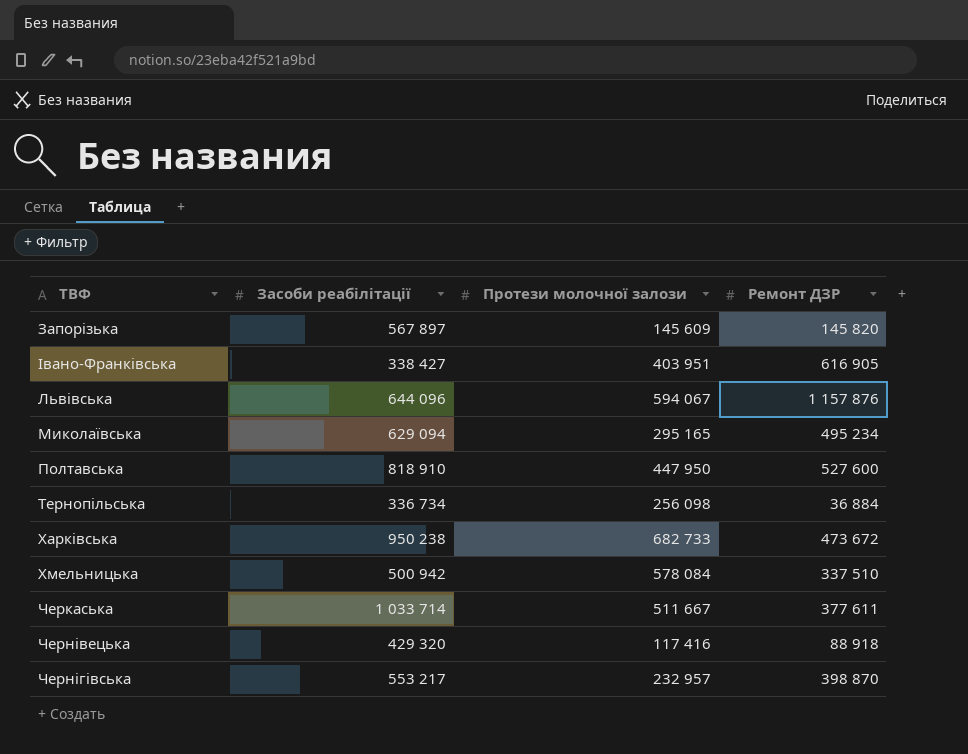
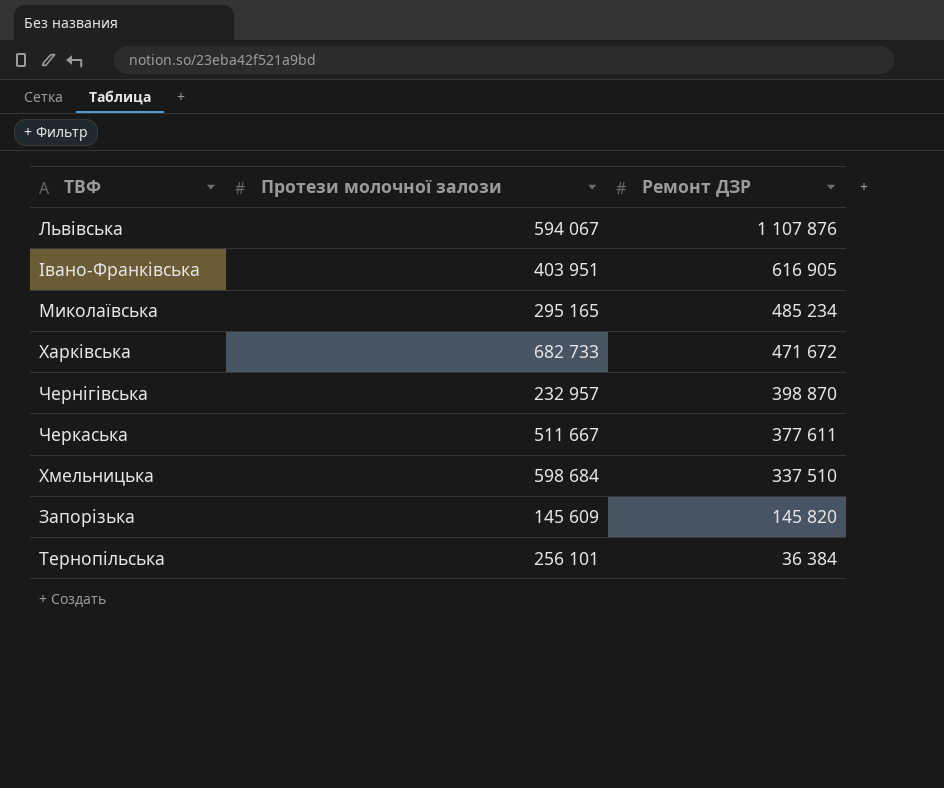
row order: none -> Ремонт ДЗР descending
column Засоби реабілітації | position: 2 -> none
row Полтавська: 818 910 | 447 950 | 527 600 -> none
row Чернівецька: 429 320 | 117 416 | 88 918 -> none
Львівська | Ремонт ДЗР: 1 157 876 -> 1 107 876
Миколаївська | Ремонт ДЗР: 495 234 -> 485 234
Харківська | Ремонт ДЗР: 473 672 -> 471 672
Хмельницька | Протези молочної залози: 578 084 -> 598 684
Тернопільська | Протези молочної залози: 256 098 -> 256 101
Тернопільська | Ремонт ДЗР: 36 884 -> 36 384

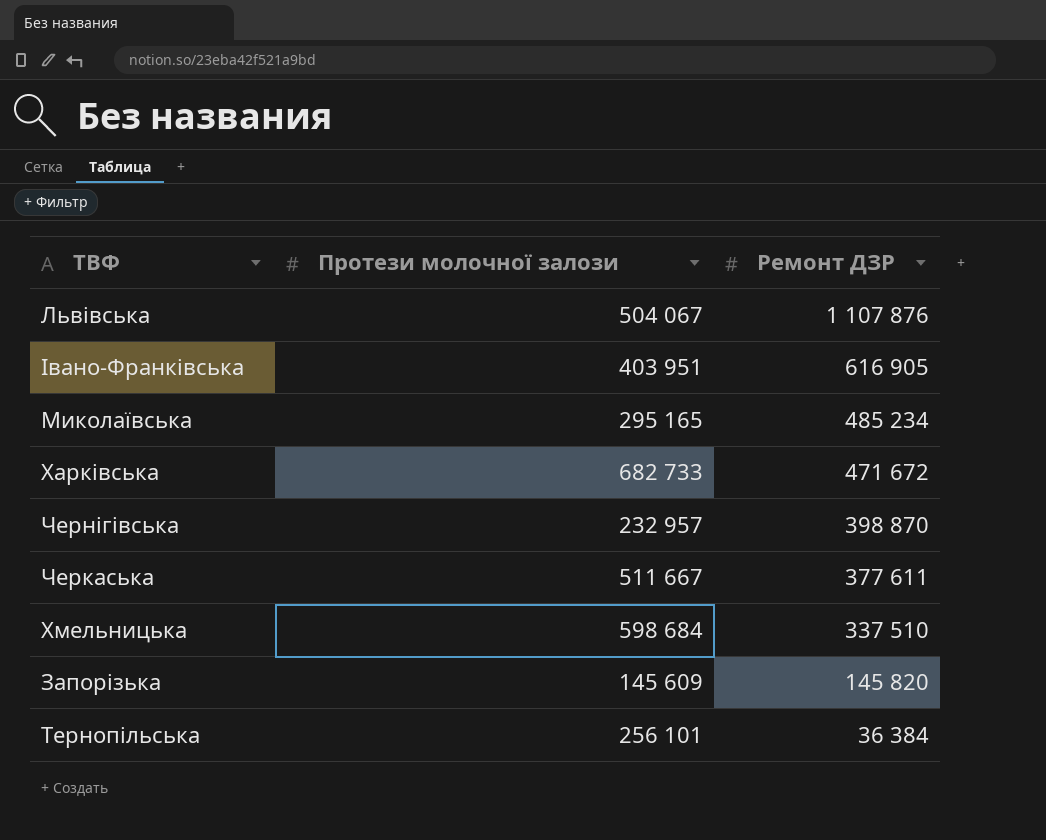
Львівська | Протези молочної залози: 594 067 -> 504 067

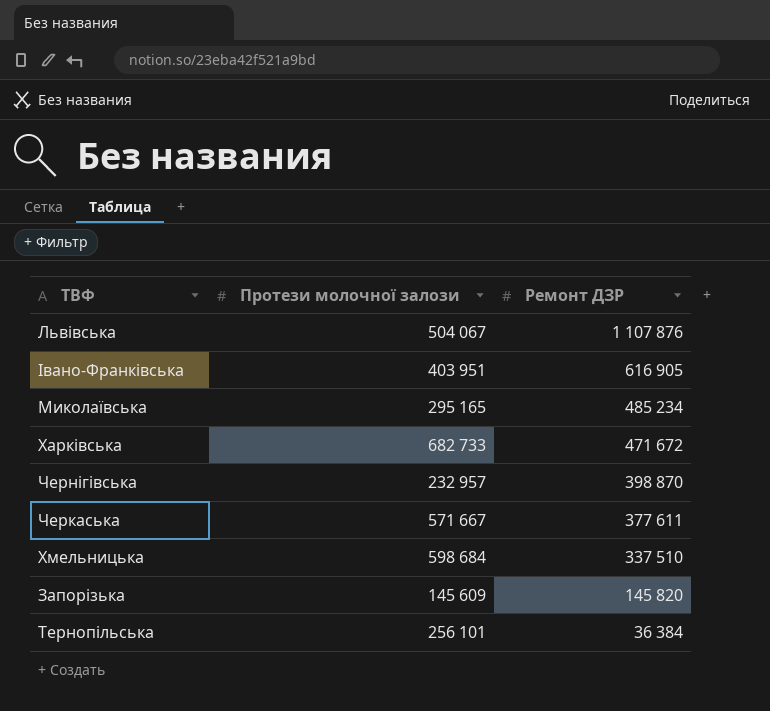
Черкаська | Протези молочної залози: 511 667 -> 571 667

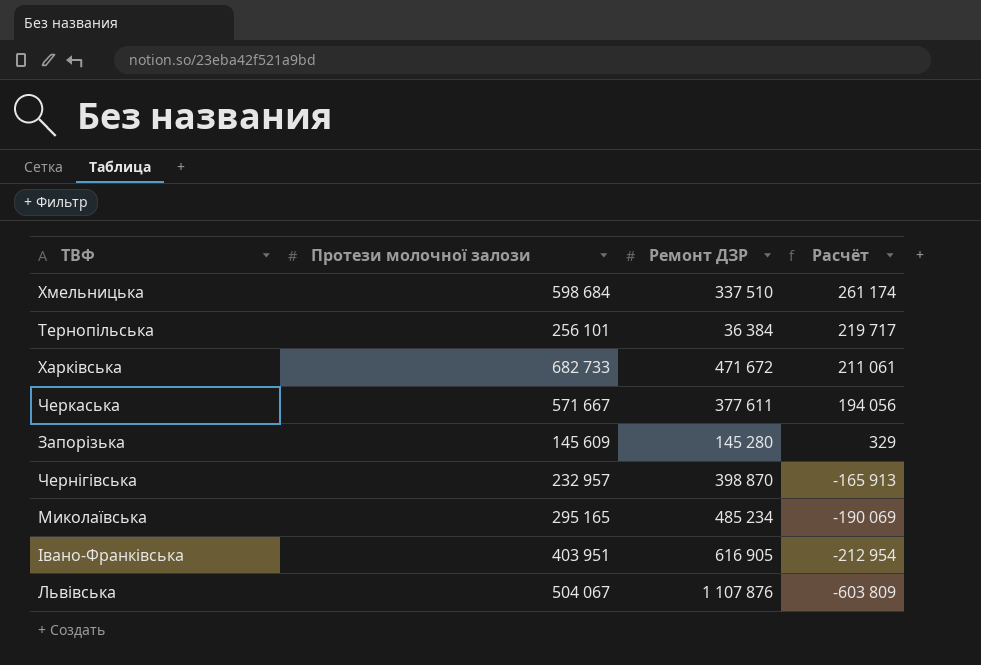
row order: Ремонт ДЗР descending -> Расчёт descending
column Расчёт | formula: none -> [Протези молочної залози] - [Ремонт ДЗР]
Запорізька | Ремонт ДЗР: 145 820 -> 145 280

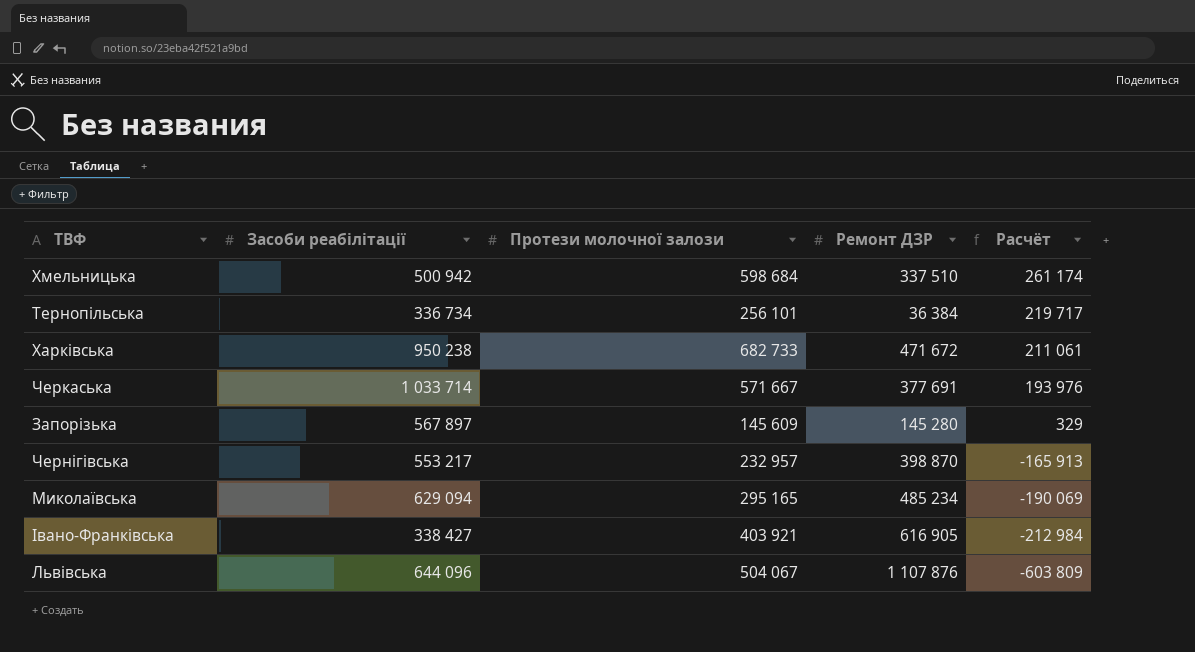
column Засоби реабілітації | position: none -> 2
Черкаська | Ремонт ДЗР: 377 611 -> 377 691
Черкаська | Расчёт: 194 056 -> 193 976
Івано-Франківська | Протези молочної залози: 403 951 -> 403 921
Івано-Франківська | Расчёт: -212 954 -> -212 984

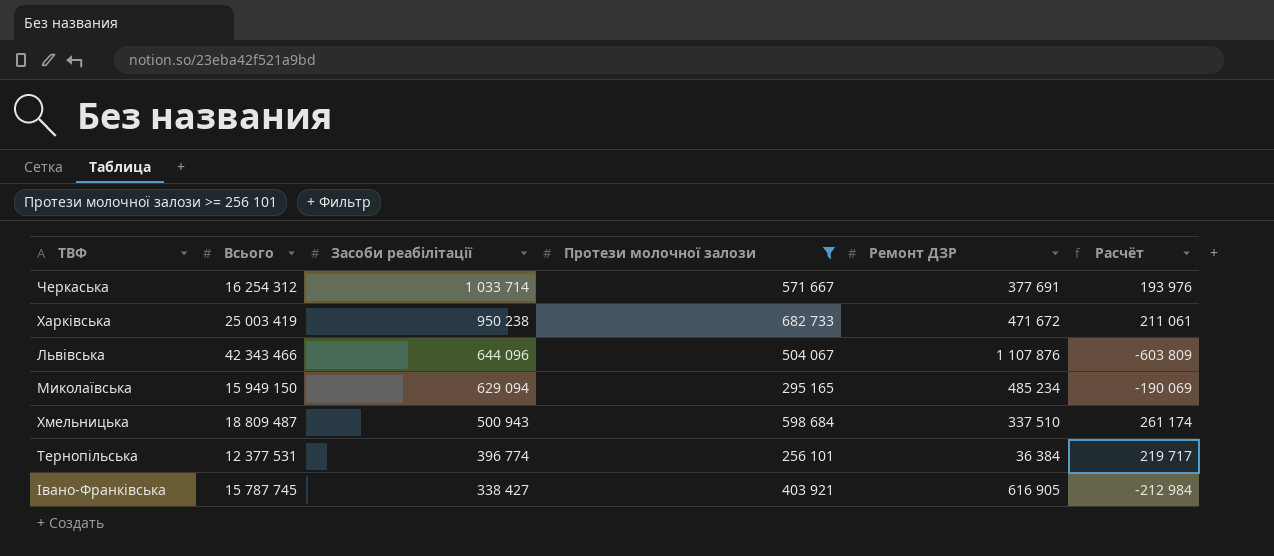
filter: none -> Протези молочної залози >= 256 101
row order: Расчёт descending -> Засоби реабілітації descending
column Всього | position: none -> 2
Хмельницька | Засоби реабілітації: 500 942 -> 500 943
Тернопільська | Засоби реабілітації: 336 734 -> 396 774

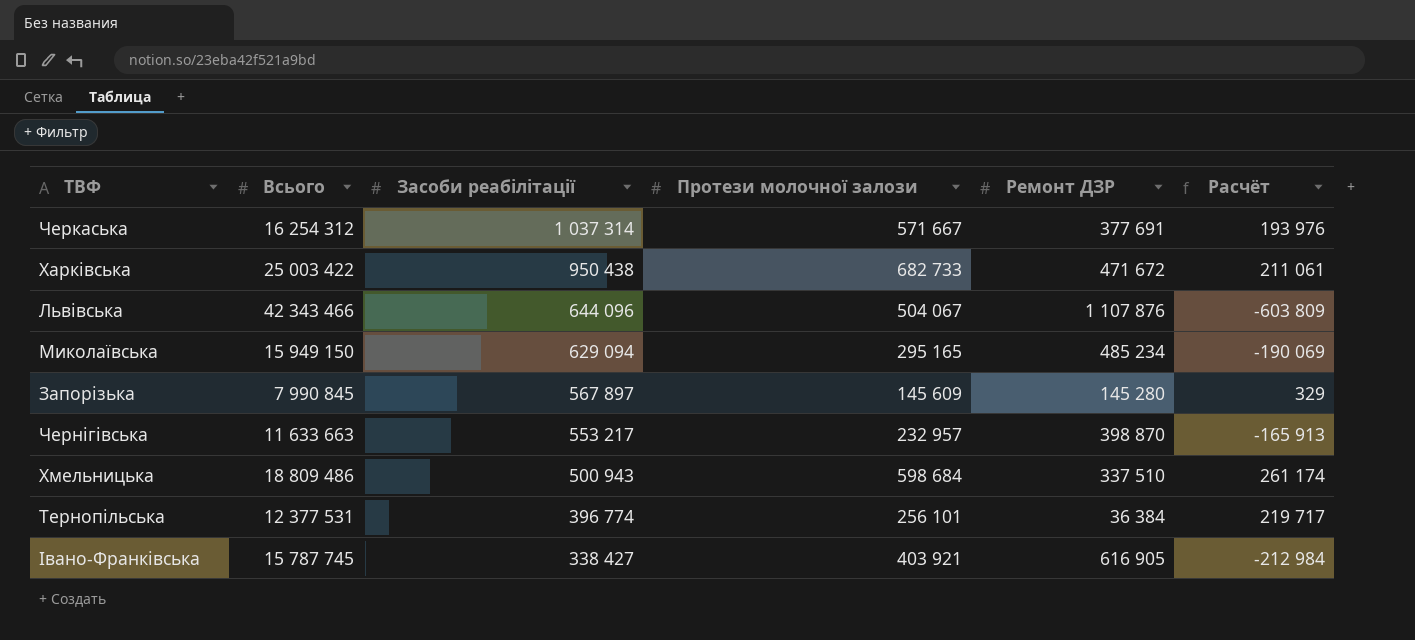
filter: Протези молочної залози >= 256 101 -> none
Черкаська | Засоби реабілітації: 1 033 714 -> 1 037 314
Харківська | Всього: 25 003 419 -> 25 003 422
Харківська | Засоби реабілітації: 950 238 -> 950 438
Хмельницька | Всього: 18 809 487 -> 18 809 486

